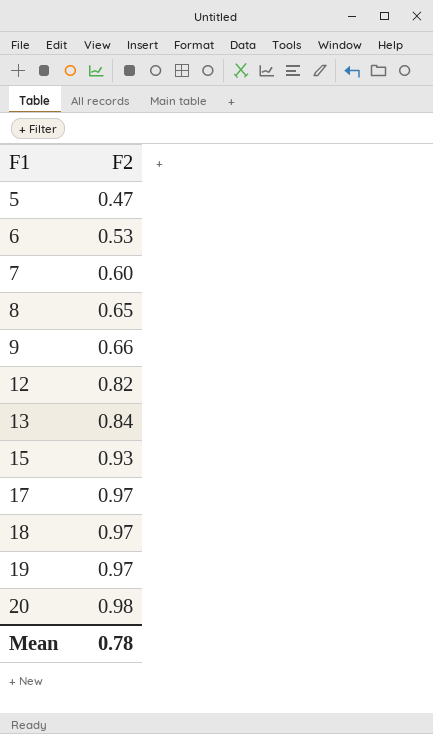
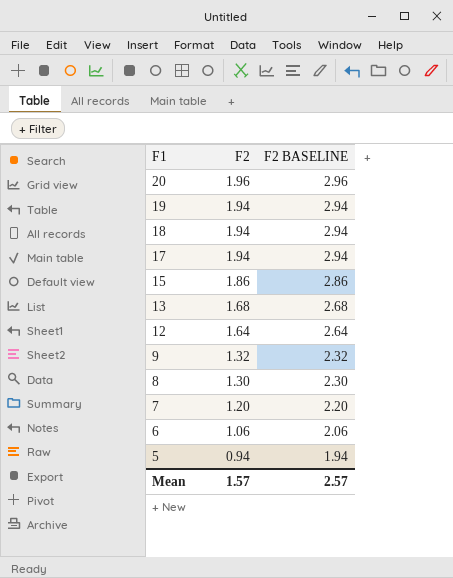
row order: F1 ascending -> F1 descending
column F2 BASELINE | formula: none -> [F2] + 1
20 | F2: 0.98 -> 1.96
19 | F2: 0.97 -> 1.94
18 | F2: 0.97 -> 1.94
17 | F2: 0.97 -> 1.94
15 | F2: 0.93 -> 1.86
13 | F2: 0.84 -> 1.68
12 | F2: 0.82 -> 1.64
9 | F2: 0.66 -> 1.32
8 | F2: 0.65 -> 1.30
7 | F2: 0.60 -> 1.20
6 | F2: 0.53 -> 1.06
5 | F2: 0.47 -> 0.94
Mean | F2: 0.78 -> 1.57

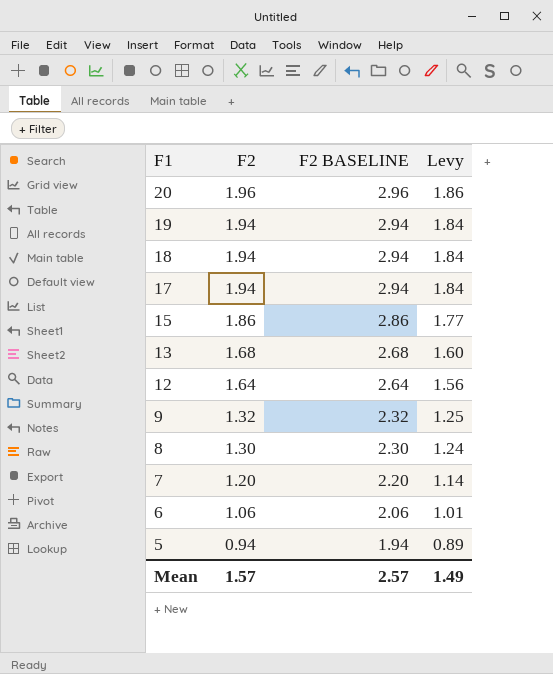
column Levy | formula: none -> [F2] * 0.95

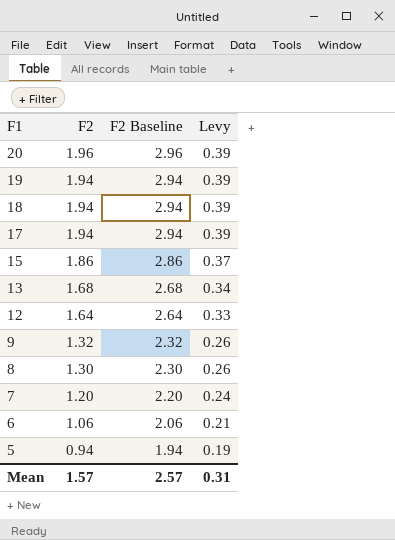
column name: F2 BASELINE -> F2 Baseline
column Levy | formula: [F2] * 0.95 -> [F2] * 0.2
Mean | Levy: 1.49 -> 0.31

